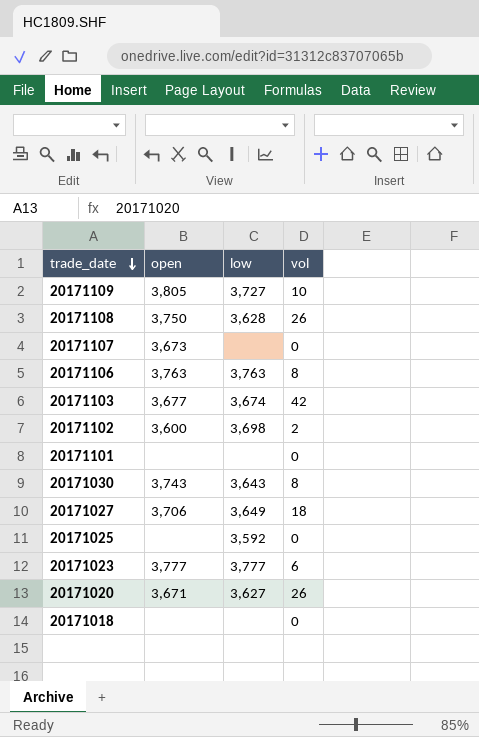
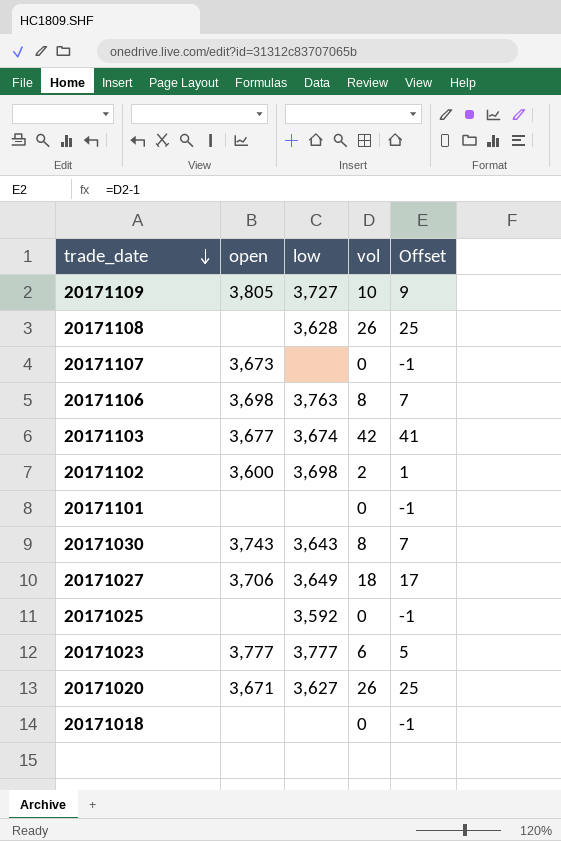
column Offset | formula: none -> [vol] - 1
20171108 | open: 3,750 -> none
20171106 | open: 3,763 -> 3,698

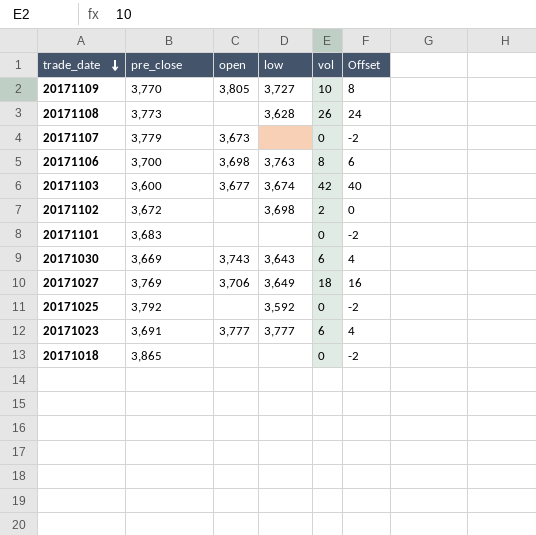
column pre_close | position: none -> 2
column Offset | formula: [vol] - 1 -> [vol] - 2
row 20171020: 3,671 | 3,627 | 26 | 25 -> none
20171102 | open: 3,600 -> none
20171030 | vol: 8 -> 6

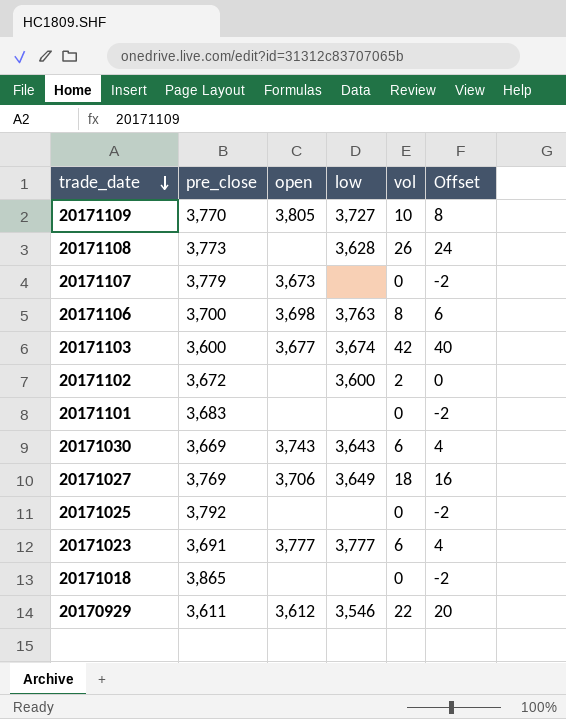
20171102 | low: 3,698 -> 3,600
20171025 | low: 3,592 -> none
row 20170929: none -> 3,611 | 3,612 | 3,546 | 22 | 20

